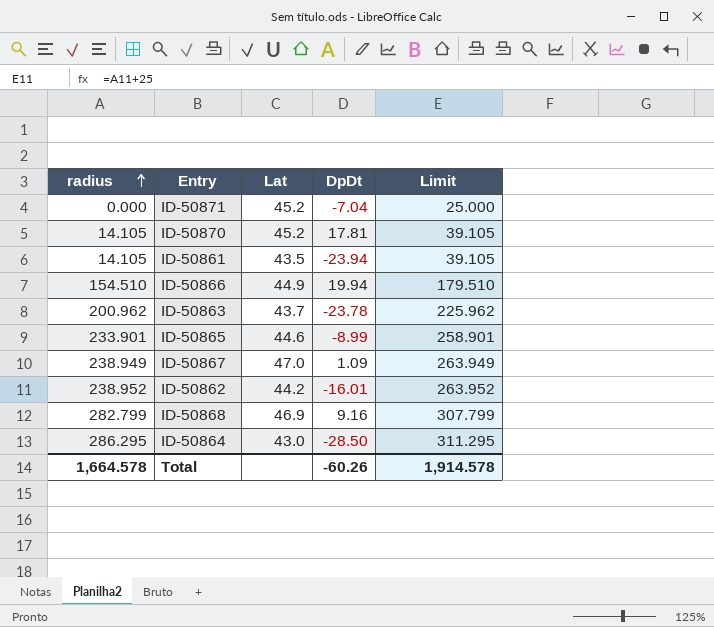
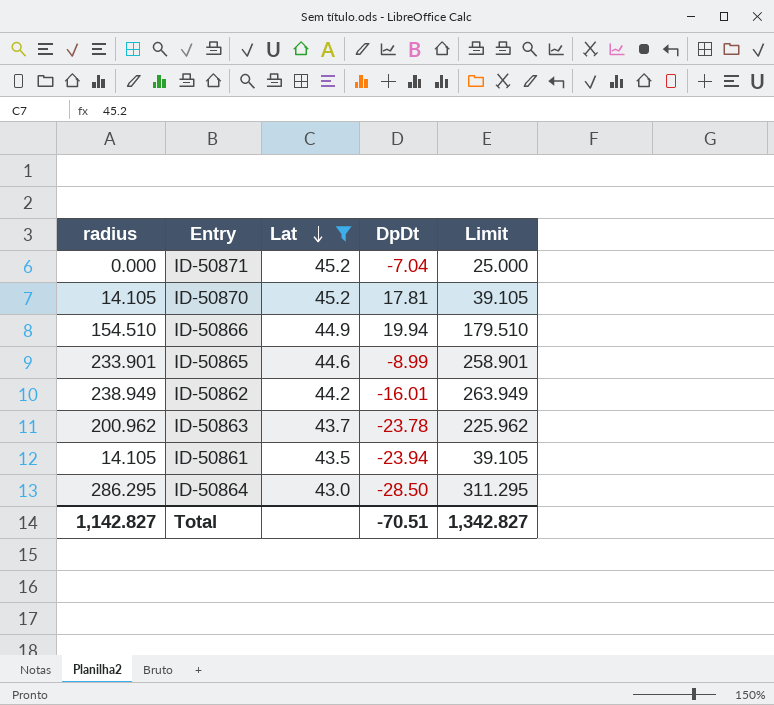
filter: none -> Lat <= 45.2
row order: radius ascending -> Lat descending
ID-50862 | radius: 238.952 -> 238.949
ID-50862 | Limit: 263.952 -> 263.949
Total | radius: 1,664.578 -> 1,142.827
Total | DpDt: -60.26 -> -70.51
Total | Limit: 1,914.578 -> 1,342.827

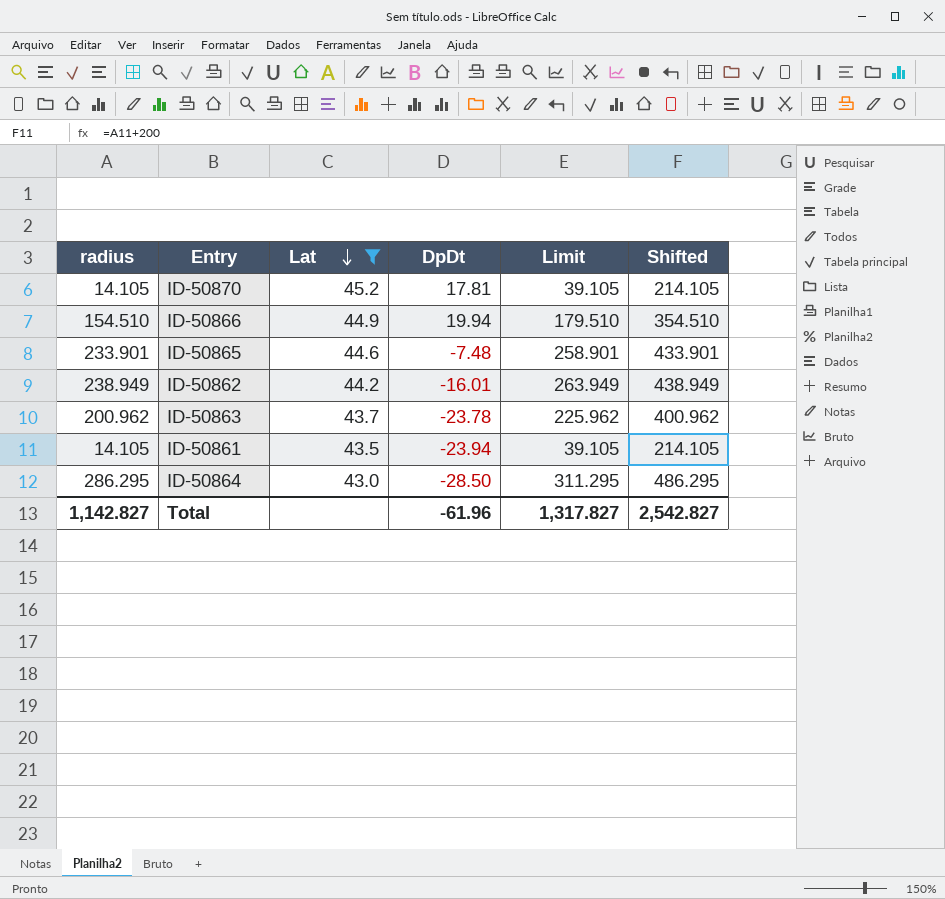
column Shifted | formula: none -> [radius] + 200
row ID-50871: 0.000 | 45.2 | -7.04 | 25.000 -> none
ID-50865 | DpDt: -8.99 -> -7.48
Total | DpDt: -70.51 -> -61.96
Total | Limit: 1,342.827 -> 1,317.827

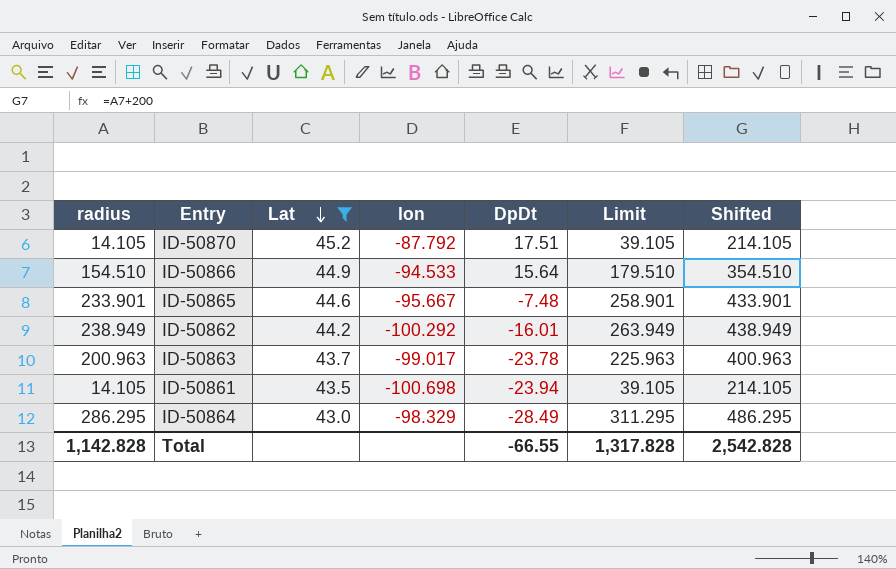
column lon | position: none -> 4
ID-50870 | DpDt: 17.81 -> 17.51
ID-50866 | DpDt: 19.94 -> 15.64
ID-50863 | radius: 200.962 -> 200.963
ID-50863 | Limit: 225.962 -> 225.963
ID-50863 | Shifted: 400.962 -> 400.963
ID-50864 | DpDt: -28.50 -> -28.49
Total | radius: 1,142.827 -> 1,142.828
Total | DpDt: -61.96 -> -66.55
Total | Limit: 1,317.827 -> 1,317.828
Total | Shifted: 2,542.827 -> 2,542.828

